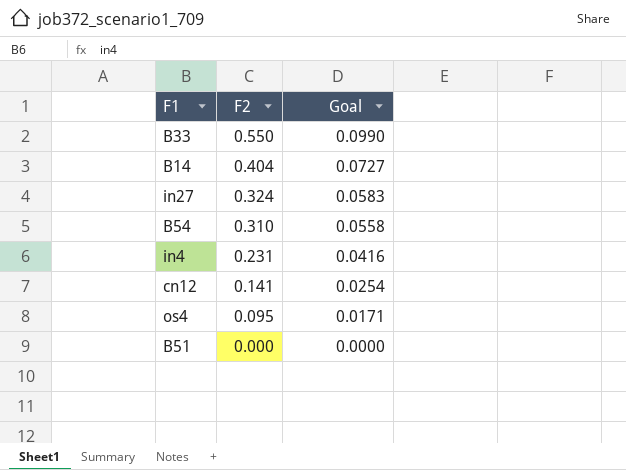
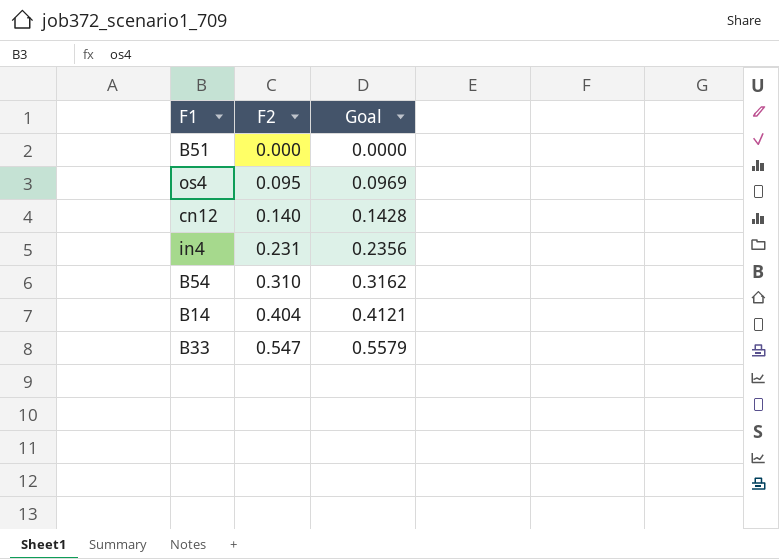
row order: F2 descending -> F2 ascending
column Goal | formula: [F2] * 0.18 -> [F2] * 1.02
row in27: 0.324 | 0.0583 -> none
cn12 | F2: 0.141 -> 0.140
B33 | F2: 0.550 -> 0.547

